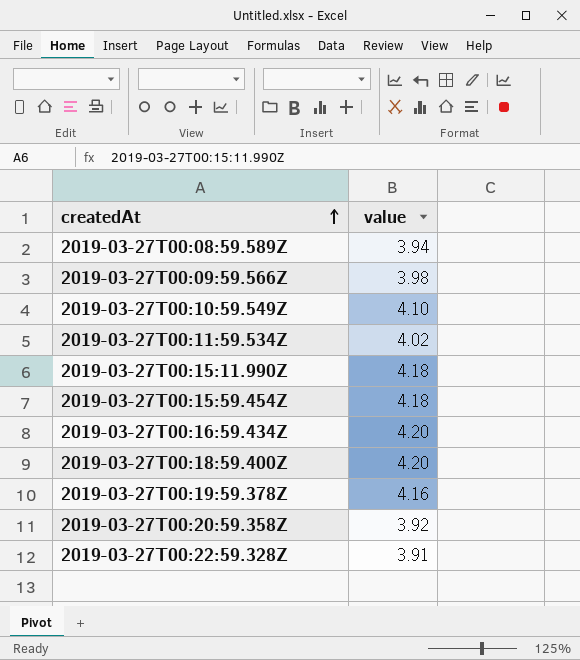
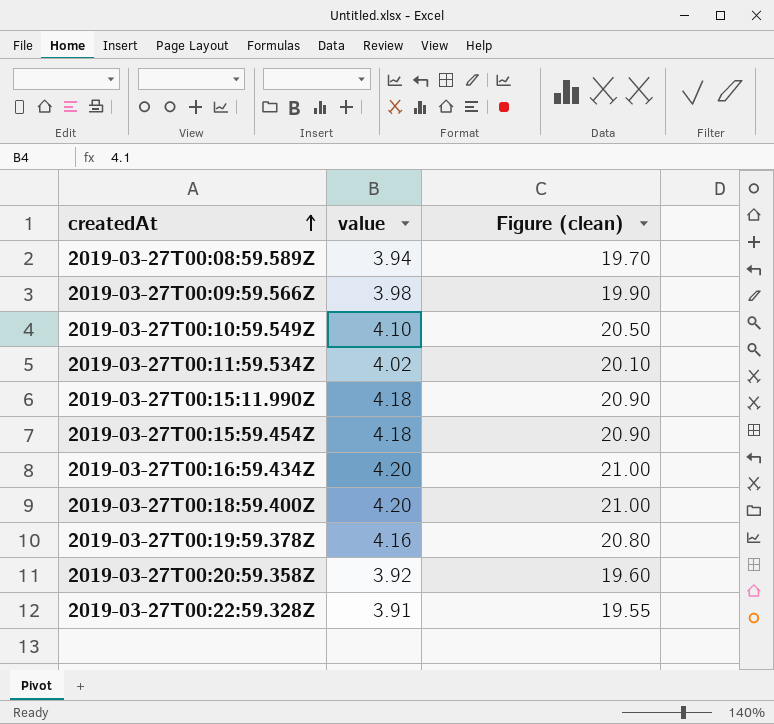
column Figure (clean) | formula: none -> [value] * 5

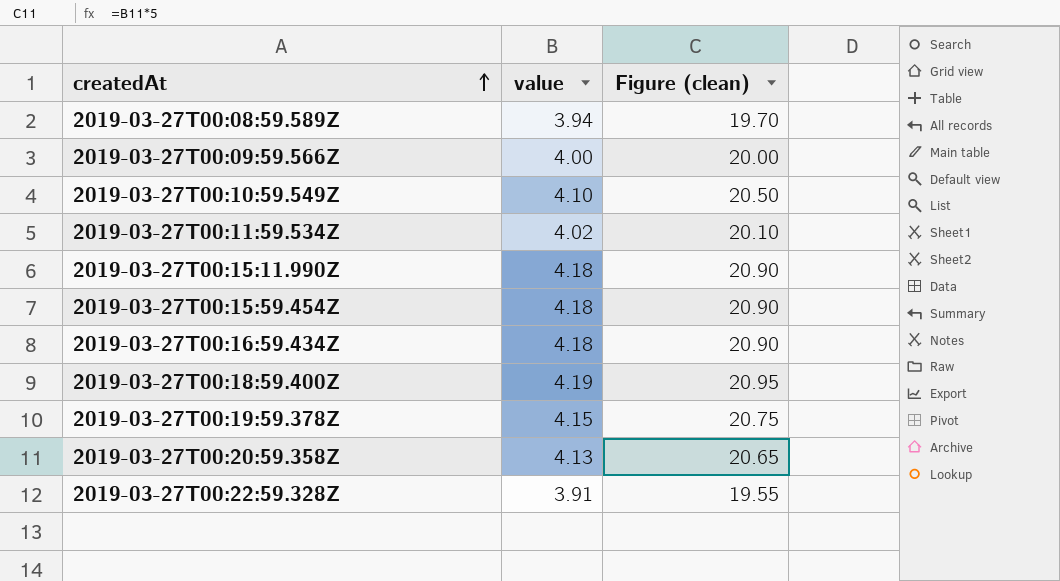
2019-03-27T00:09:59.566Z | value: 3.98 -> 4.00
2019-03-27T00:09:59.566Z | Figure (clean): 19.90 -> 20.00
2019-03-27T00:16:59.434Z | value: 4.20 -> 4.18
2019-03-27T00:16:59.434Z | Figure (clean): 21.00 -> 20.90
2019-03-27T00:18:59.400Z | value: 4.20 -> 4.19
2019-03-27T00:18:59.400Z | Figure (clean): 21.00 -> 20.95
2019-03-27T00:19:59.378Z | value: 4.16 -> 4.15
2019-03-27T00:19:59.378Z | Figure (clean): 20.80 -> 20.75
2019-03-27T00:20:59.358Z | value: 3.92 -> 4.13
2019-03-27T00:20:59.358Z | Figure (clean): 19.60 -> 20.65

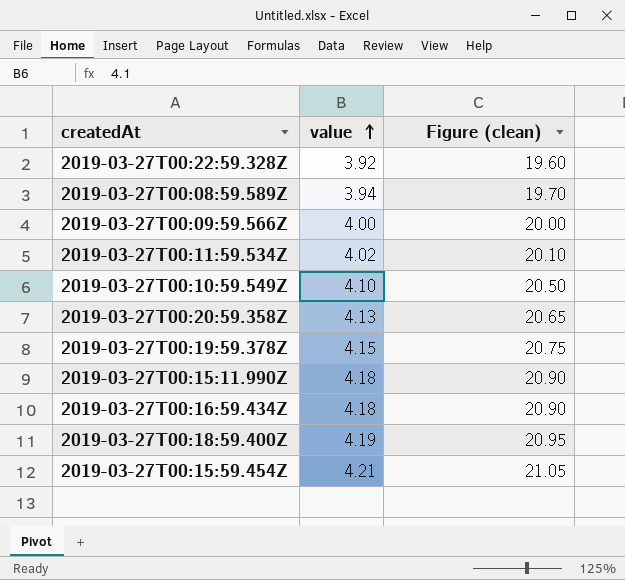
row order: createdAt ascending -> value ascending
2019-03-27T00:22:59.328Z | value: 3.91 -> 3.92
2019-03-27T00:22:59.328Z | Figure (clean): 19.55 -> 19.60
2019-03-27T00:15:59.454Z | value: 4.18 -> 4.21
2019-03-27T00:15:59.454Z | Figure (clean): 20.90 -> 21.05

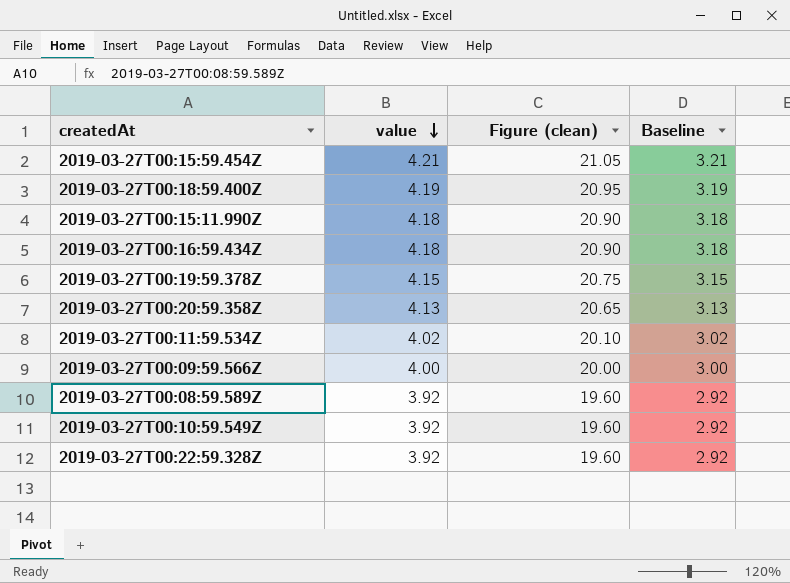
row order: value ascending -> value descending
column Baseline | formula: none -> [value] - 1
2019-03-27T00:08:59.589Z | value: 3.94 -> 3.92
2019-03-27T00:08:59.589Z | Figure (clean): 19.70 -> 19.60
2019-03-27T00:10:59.549Z | value: 4.10 -> 3.92
2019-03-27T00:10:59.549Z | Figure (clean): 20.50 -> 19.60

